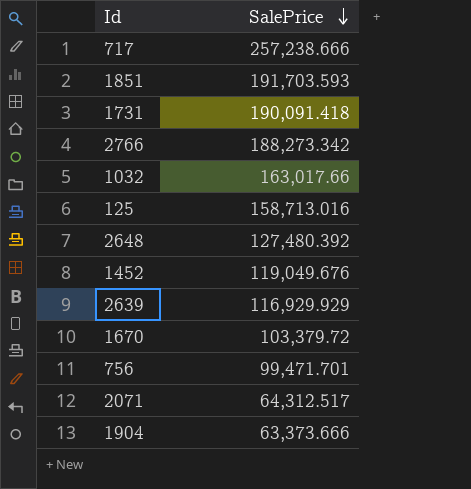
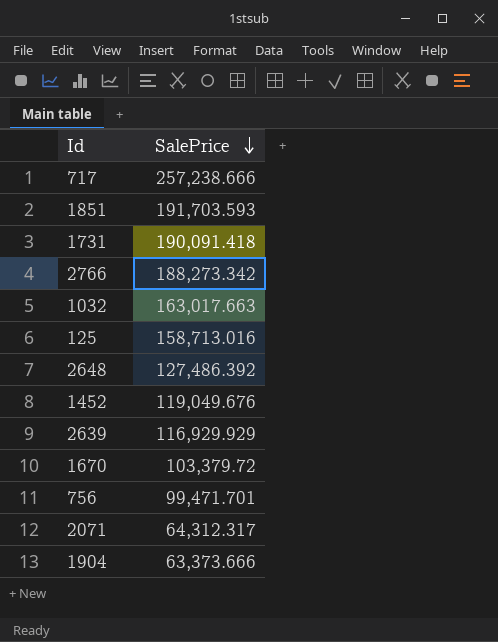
1032 | SalePrice: 163,017.66 -> 163,017.663
2648 | SalePrice: 127,480.392 -> 127,486.392
2071 | SalePrice: 64,312.517 -> 64,312.317

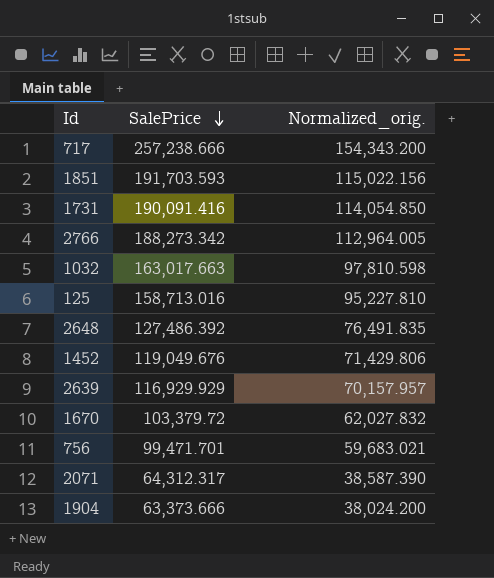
column Normalized_orig. | formula: none -> [SalePrice] * 0.6
1731 | SalePrice: 190,091.418 -> 190,091.416

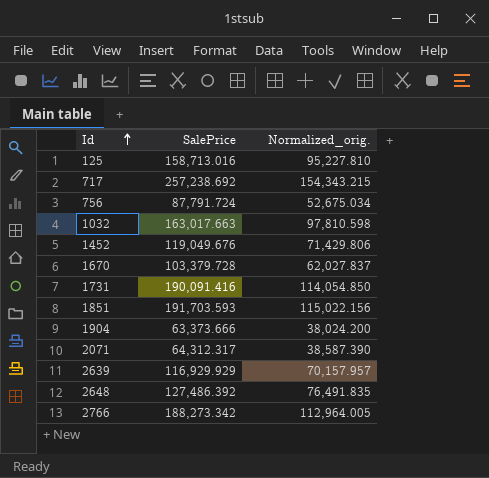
row order: SalePrice descending -> Id ascending
717 | SalePrice: 257,238.666 -> 257,238.692
717 | Normalized_orig.: 154,343.200 -> 154,343.215
756 | SalePrice: 99,471.701 -> 87,791.724
756 | Normalized_orig.: 59,683.021 -> 52,675.034
1670 | SalePrice: 103,379.72 -> 103,379.728
1670 | Normalized_orig.: 62,027.832 -> 62,027.837

